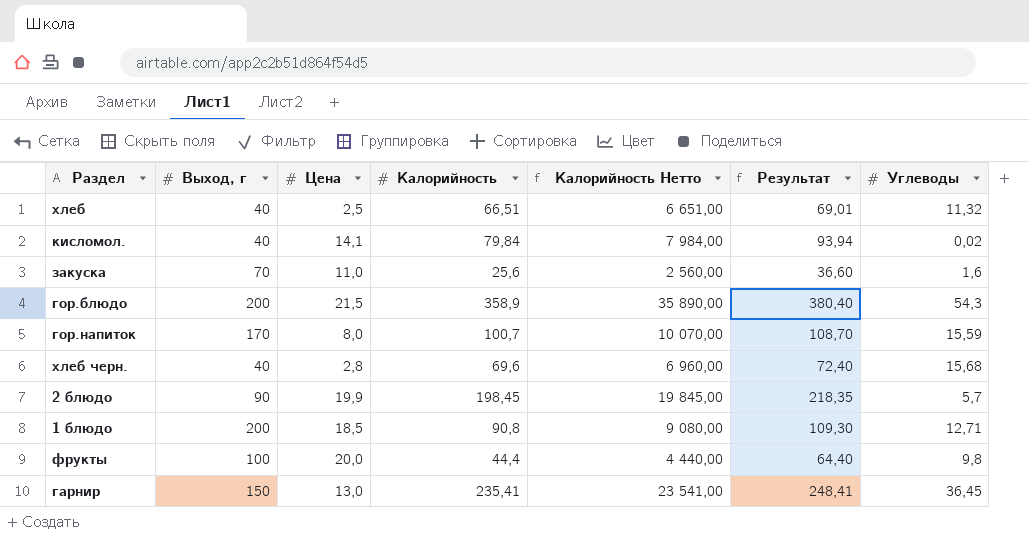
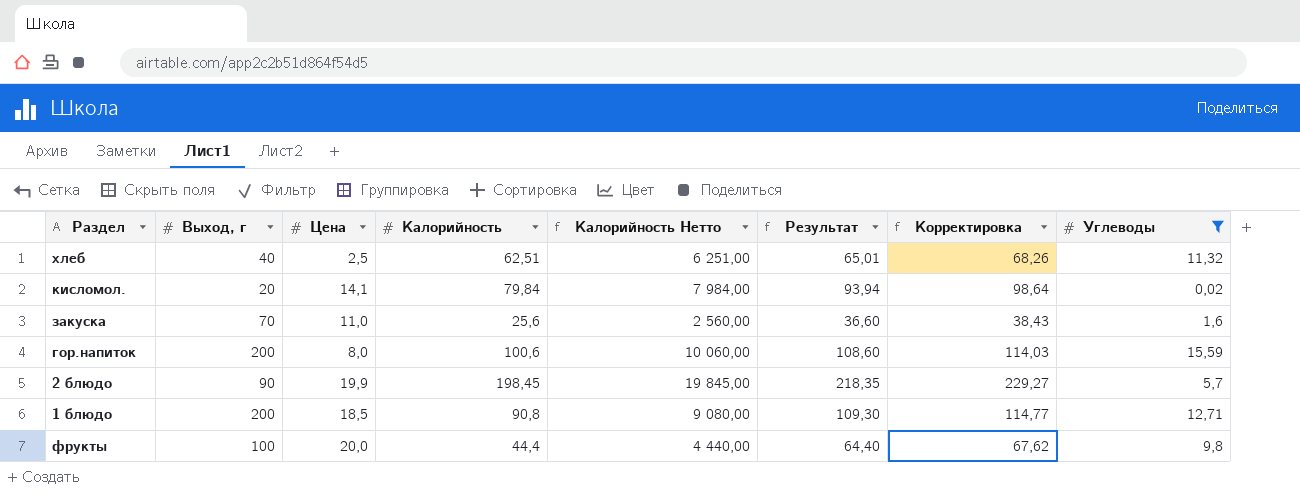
filter: none -> Углеводы <= 15,59
column Корректировка | formula: none -> [Результат] * 1,05
хлеб | Калорийность: 66,51 -> 62,51
хлеб | Калорийность Нетто: 6 651,00 -> 6 251,00
хлеб | Результат: 69,01 -> 65,01
кисломол. | Выход, г: 40 -> 20
гор.напиток | Выход, г: 170 -> 200
гор.напиток | Калорийность: 100,7 -> 100,6
гор.напиток | Калорийность Нетто: 10 070,00 -> 10 060,00
гор.напиток | Результат: 108,70 -> 108,60

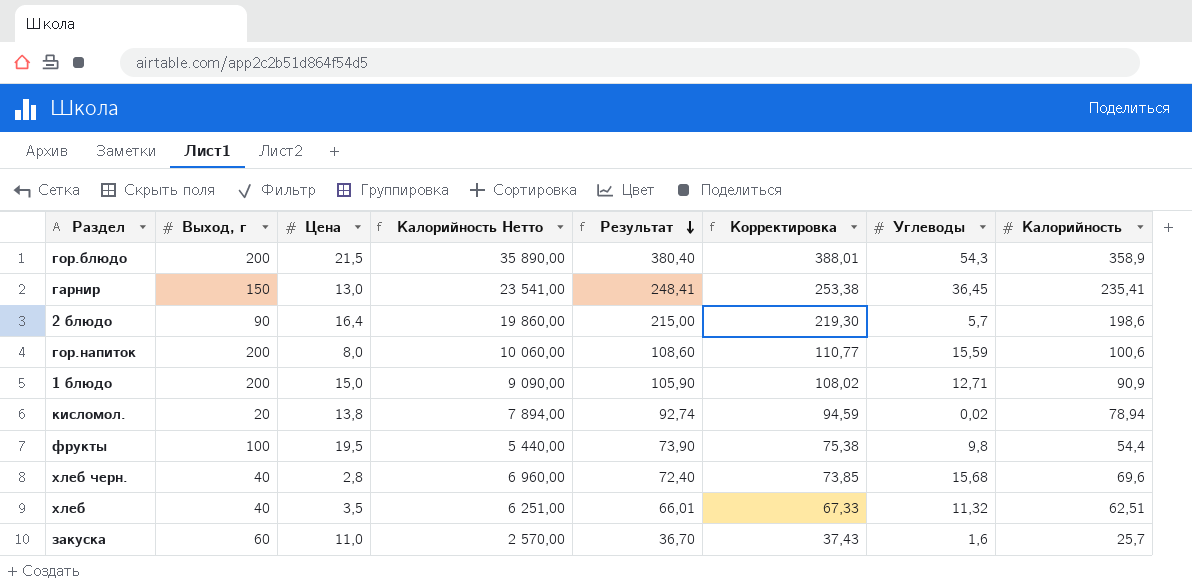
filter: Углеводы <= 15,59 -> none
row order: none -> Результат descending
column Корректировка | formula: [Результат] * 1,05 -> [Результат] * 1,02
column Калорийность | position: 4 -> 8
2 блюдо | Цена: 19,9 -> 16,4
2 блюдо | Калорийность Нетто: 19 845,00 -> 19 860,00
2 блюдо | Результат: 218,35 -> 215,00
2 блюдо | Калорийность: 198,45 -> 198,6
1 блюдо | Цена: 18,5 -> 15,0
1 блюдо | Калорийность Нетто: 9 080,00 -> 9 090,00
1 блюдо | Результат: 109,30 -> 105,90
1 блюдо | Калорийность: 90,8 -> 90,9
кисломол. | Цена: 14,1 -> 13,8
кисломол. | Калорийность Нетто: 7 984,00 -> 7 894,00
кисломол. | Результат: 93,94 -> 92,74
кисломол. | Калорийность: 79,84 -> 78,94
фрукты | Цена: 20,0 -> 19,5
фрукты | Калорийность Нетто: 4 440,00 -> 5 440,00
фрукты | Результат: 64,40 -> 73,90
фрукты | Калорийность: 44,4 -> 54,4
хлеб | Цена: 2,5 -> 3,5
хлеб | Результат: 65,01 -> 66,01
закуска | Выход, г: 70 -> 60
закуска | Калорийность Нетто: 2 560,00 -> 2 570,00
закуска | Результат: 36,60 -> 36,70
закуска | Калорийность: 25,6 -> 25,7

